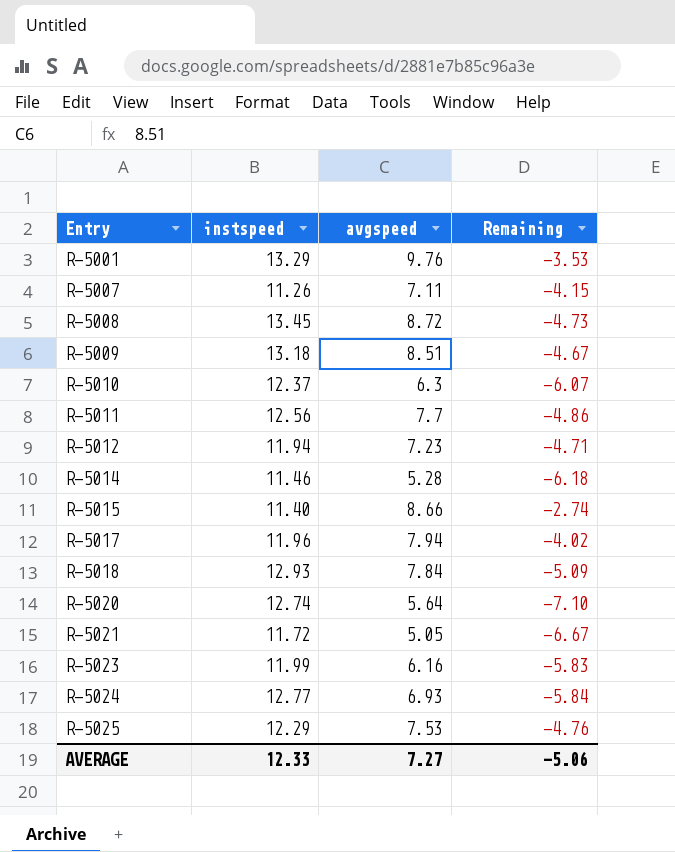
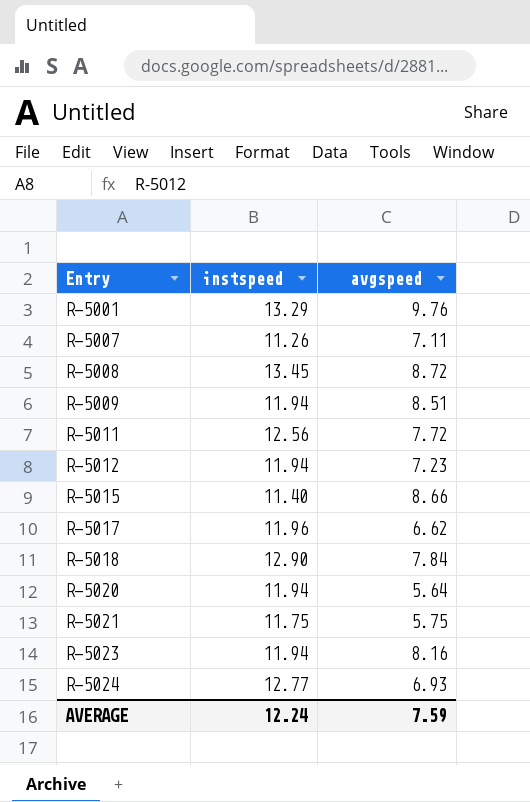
column Remaining | formula: [avgspeed] - [instspeed] -> none
row R-5010: 12.37 | 6.3 | -6.07 -> none
row R-5014: 11.46 | 5.28 | -6.18 -> none
row R-5025: 12.29 | 7.53 | -4.76 -> none
R-5009 | instspeed: 13.18 -> 11.94
R-5011 | avgspeed: 7.7 -> 7.72
R-5017 | avgspeed: 7.94 -> 6.62
R-5018 | instspeed: 12.93 -> 12.90
R-5020 | instspeed: 12.74 -> 11.94
R-5021 | instspeed: 11.72 -> 11.75
R-5021 | avgspeed: 5.05 -> 5.75
R-5023 | instspeed: 11.99 -> 11.94
R-5023 | avgspeed: 6.16 -> 8.16
AVERAGE | instspeed: 12.33 -> 12.24
AVERAGE | avgspeed: 7.27 -> 7.59

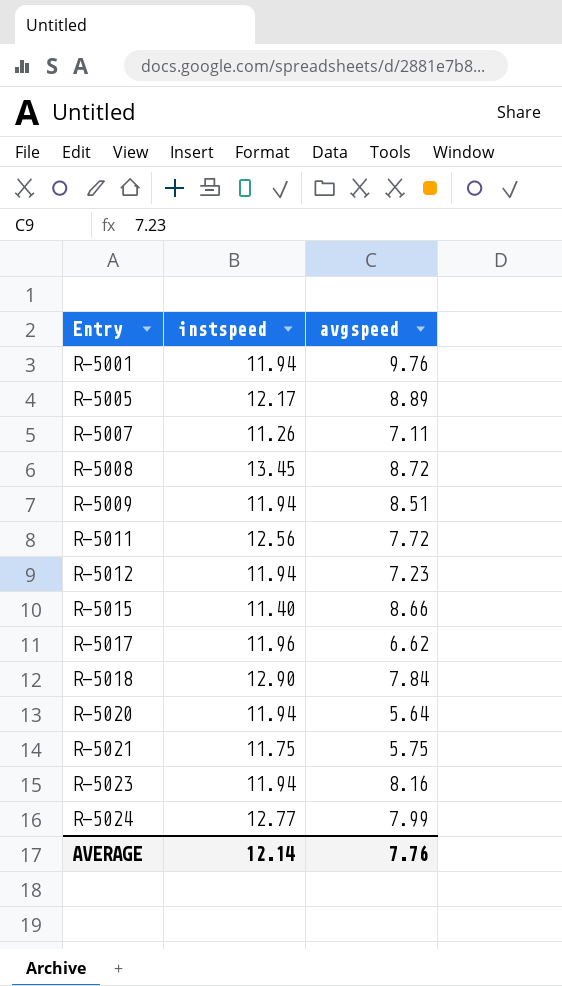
R-5001 | instspeed: 13.29 -> 11.94
row R-5005: none -> 12.17 | 8.89
R-5024 | avgspeed: 6.93 -> 7.99
AVERAGE | instspeed: 12.24 -> 12.14
AVERAGE | avgspeed: 7.59 -> 7.76

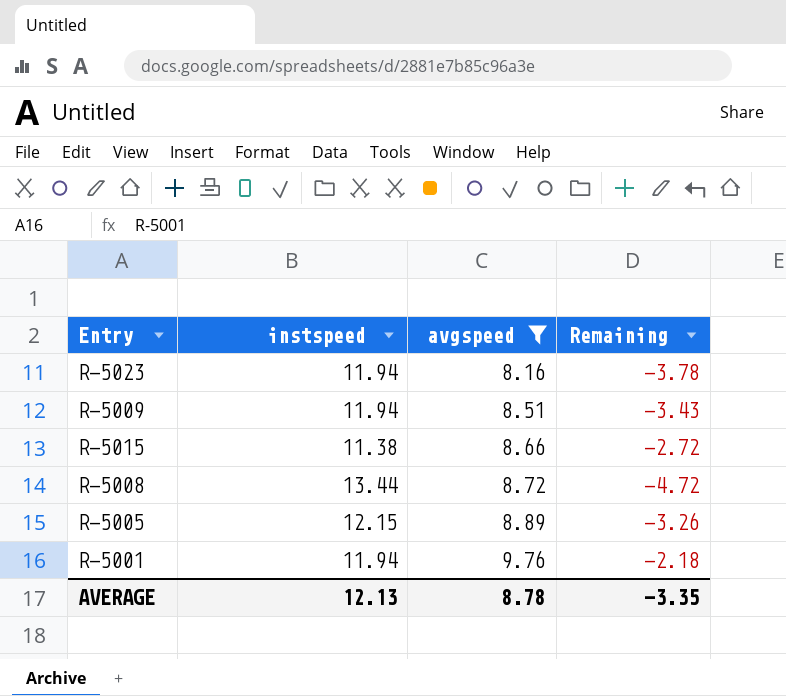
filter: none -> avgspeed >= 8.16
row order: Entry ascending -> avgspeed ascending
column Remaining | formula: none -> [avgspeed] - [instspeed]
R-5015 | instspeed: 11.40 -> 11.38
R-5008 | instspeed: 13.45 -> 13.44
R-5005 | instspeed: 12.17 -> 12.15
AVERAGE | instspeed: 12.14 -> 12.13
AVERAGE | avgspeed: 7.76 -> 8.78

